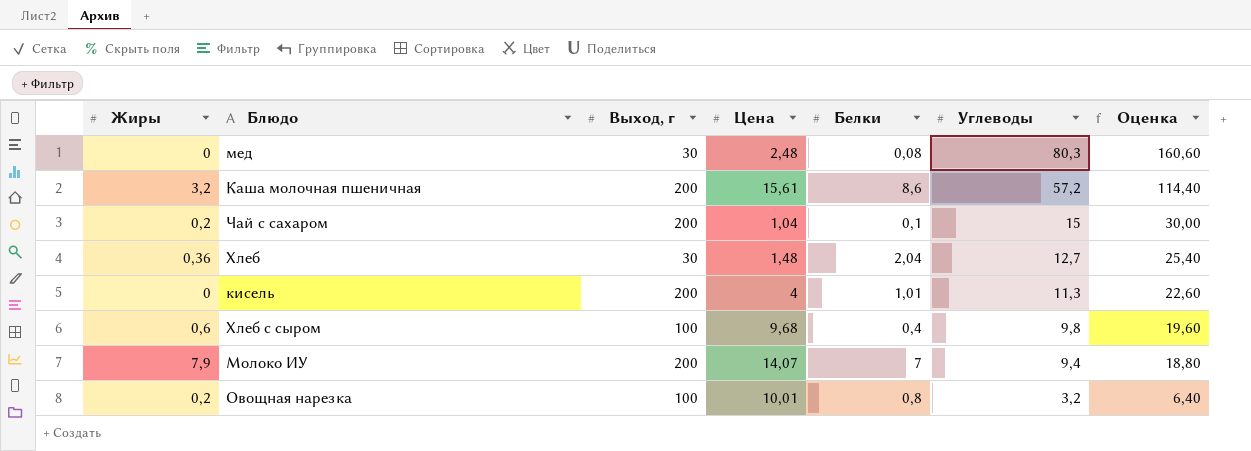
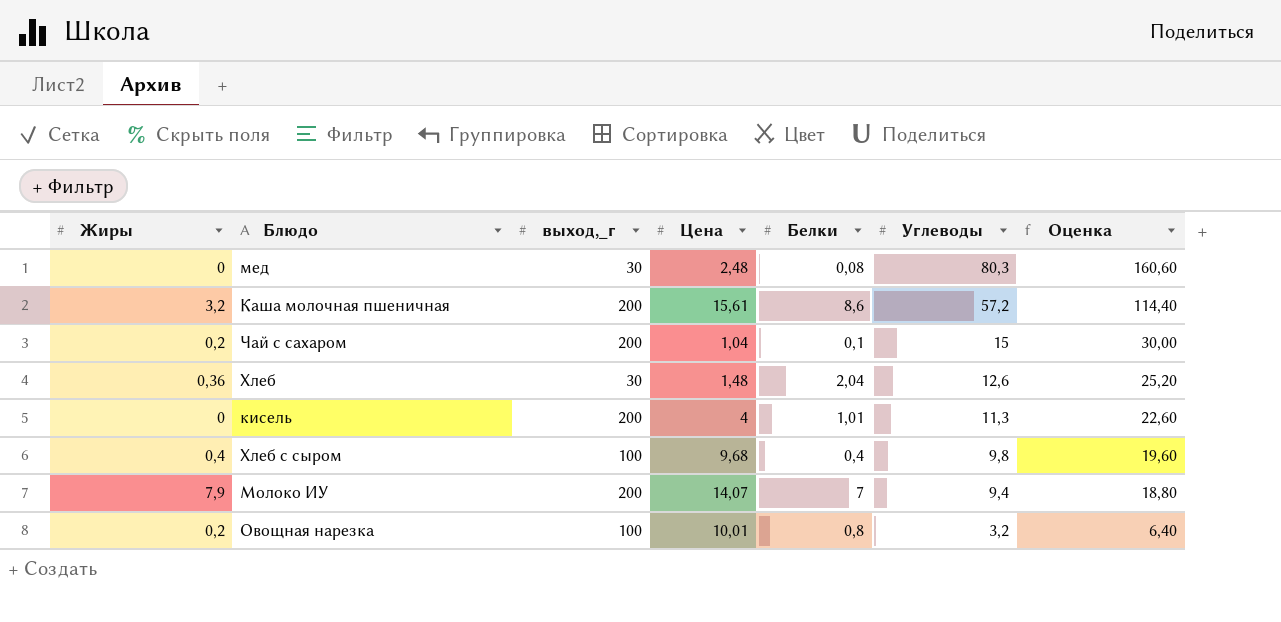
column name: Выход, г -> выход,_г
Хлеб | Углеводы: 12,7 -> 12,6
Хлеб | Оценка: 25,40 -> 25,20
Хлеб с сыром | Жиры: 0,6 -> 0,4

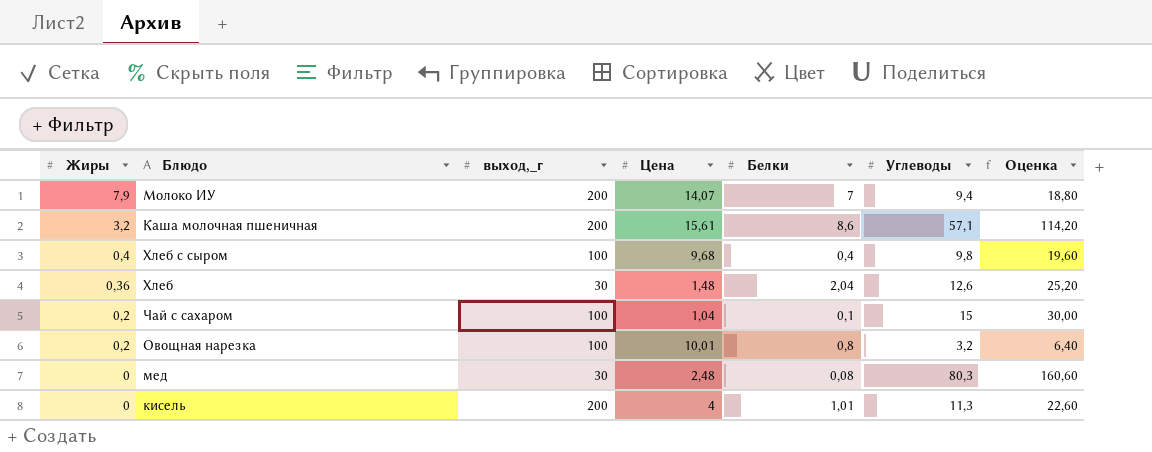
row order: Углеводы descending -> Жиры descending
Каша молочная пшеничная | Углеводы: 57,2 -> 57,1
Каша молочная пшеничная | Оценка: 114,40 -> 114,20
Чай с сахаром | выход,_г: 200 -> 100

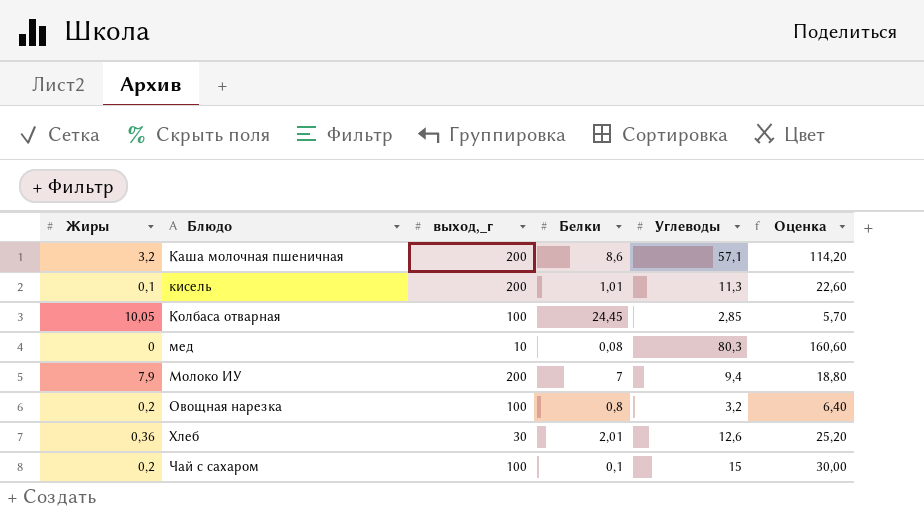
row order: Жиры descending -> Блюдо ascending
column Цена | position: 4 -> none
row Хлеб с сыром: 0,4 | 100 | 9,68 | 0,4 | 9,8 | 19,60 -> none
кисель | Жиры: 0 -> 0,1
row Колбаса отварная: none -> 10,05 | 100 | 24,45 | 2,85 | 5,70
мед | выход,_г: 30 -> 10
Хлеб | Белки: 2,04 -> 2,01

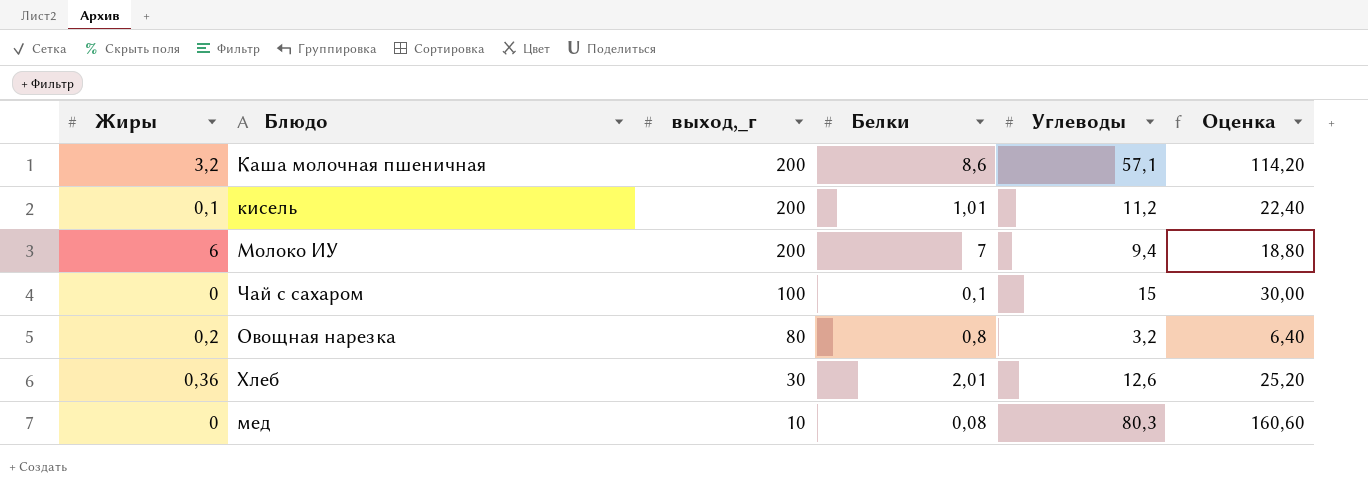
row order: Блюдо ascending -> выход,_г descending
row Колбаса отварная: 10,05 | 100 | 24,45 | 2,85 | 5,70 -> none
кисель | Углеводы: 11,3 -> 11,2
кисель | Оценка: 22,60 -> 22,40
Молоко ИУ | Жиры: 7,9 -> 6
Чай с сахаром | Жиры: 0,2 -> 0
Овощная нарезка | выход,_г: 100 -> 80

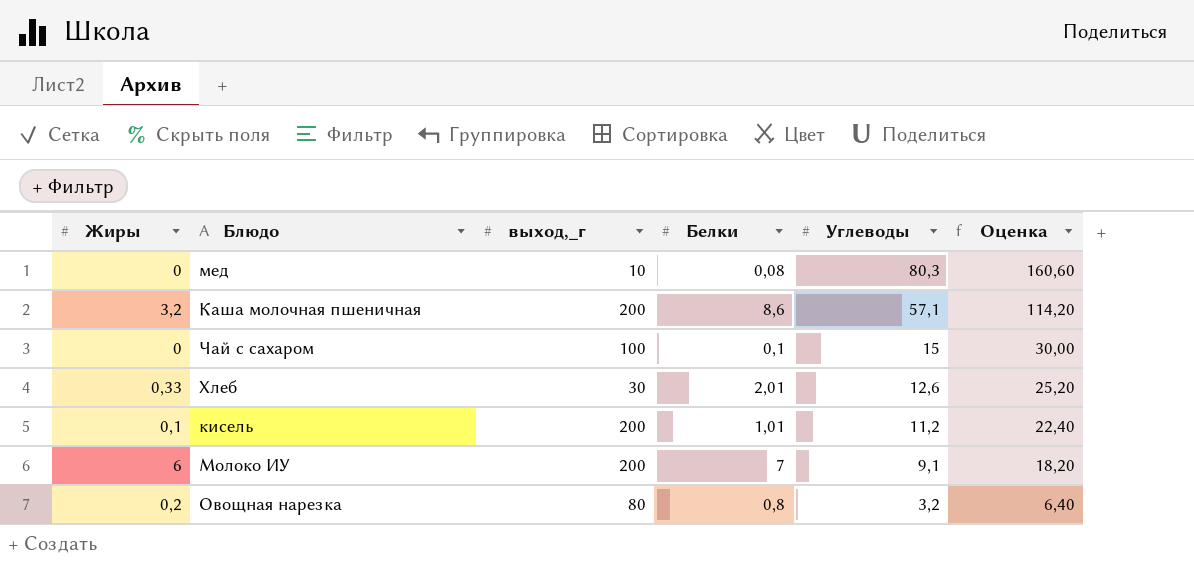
row order: выход,_г descending -> Углеводы descending
Хлеб | Жиры: 0,36 -> 0,33
Молоко ИУ | Углеводы: 9,4 -> 9,1
Молоко ИУ | Оценка: 18,80 -> 18,20

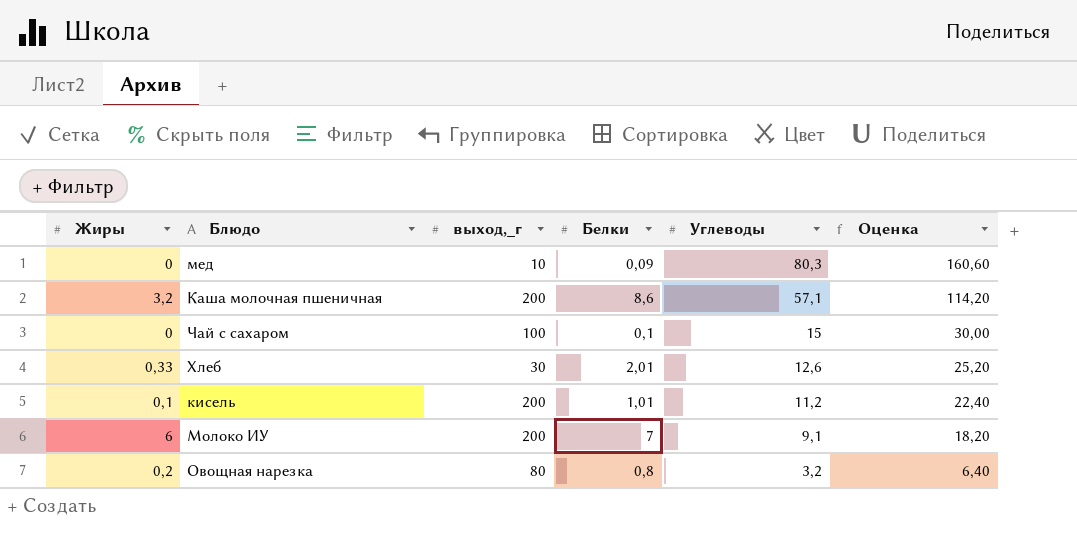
мед | Белки: 0,08 -> 0,09

